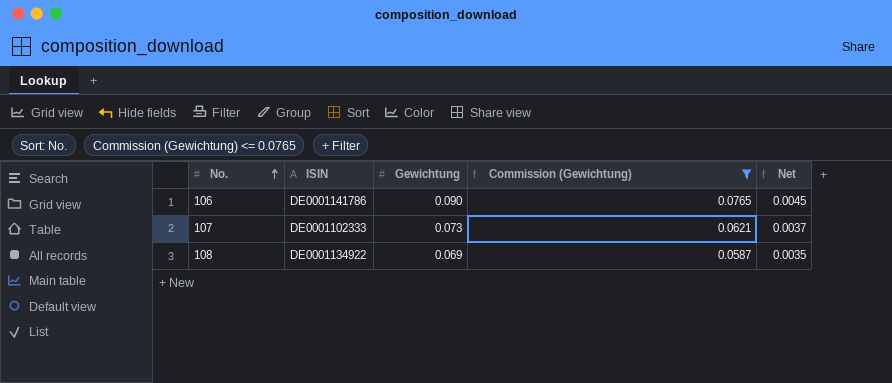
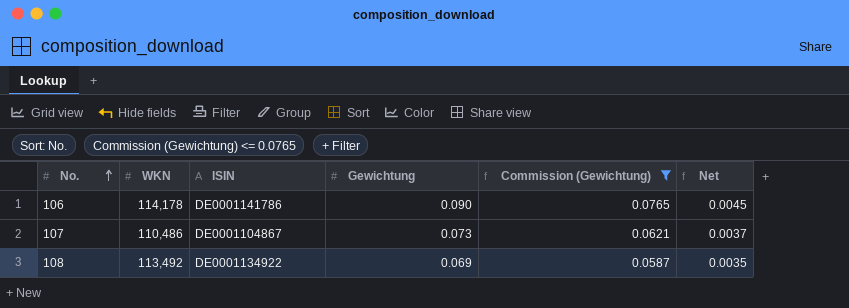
column WKN | position: none -> 2
107 | ISIN: DE0001102333 -> DE0001104867

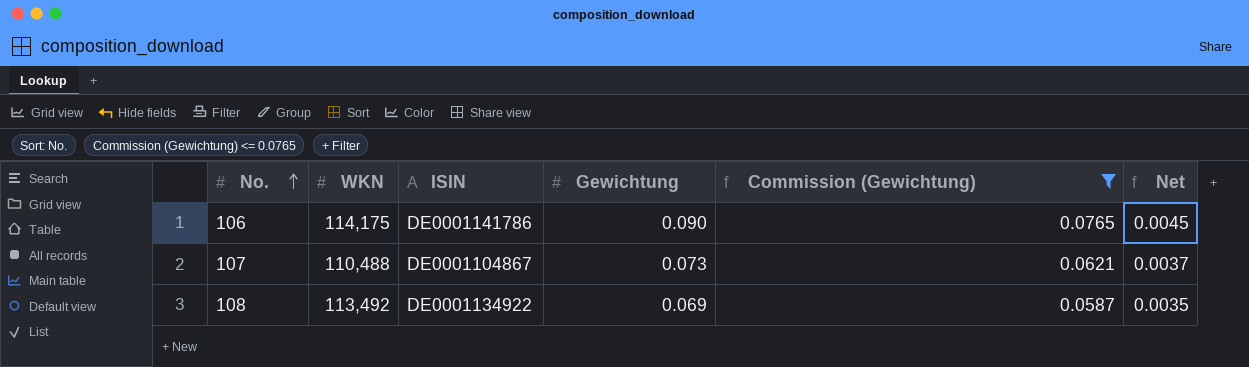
106 | WKN: 114,178 -> 114,175
107 | WKN: 110,486 -> 110,488

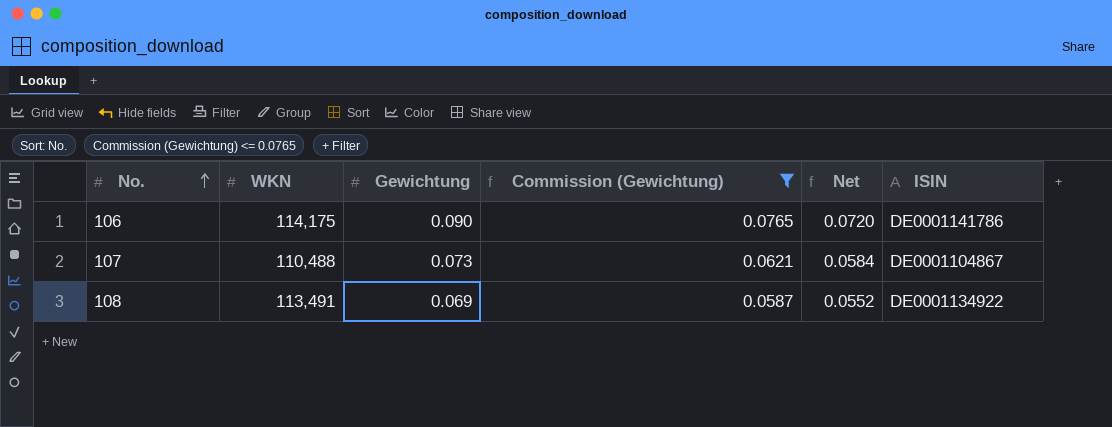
column Net | formula: [Gewichtung] * 0.05 -> [Gewichtung] * 0.8
column ISIN | position: 3 -> 6
108 | WKN: 113,492 -> 113,491

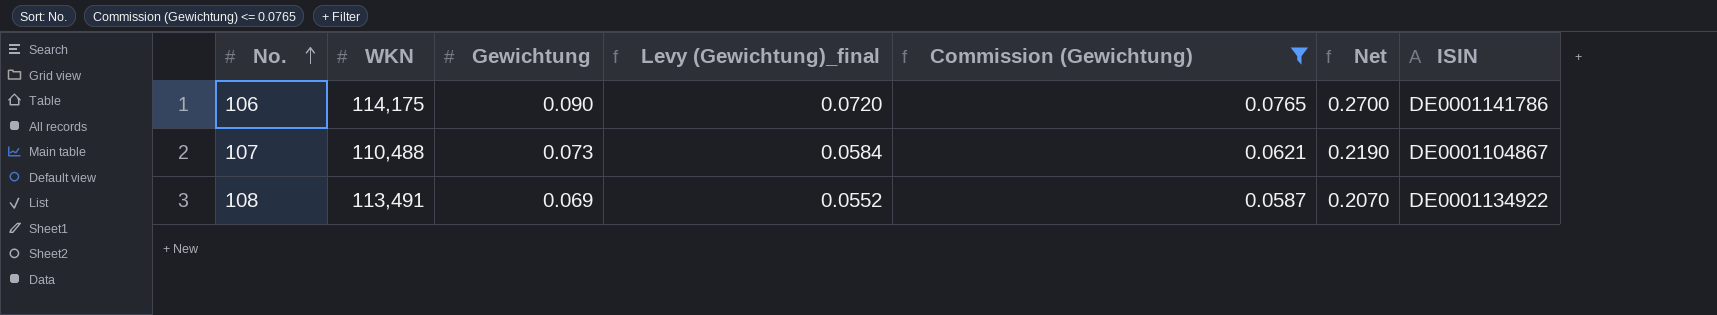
column Levy (Gewichtung)_final | formula: none -> [Gewichtung] * 0.8
column Net | formula: [Gewichtung] * 0.8 -> [Gewichtung] * 3

